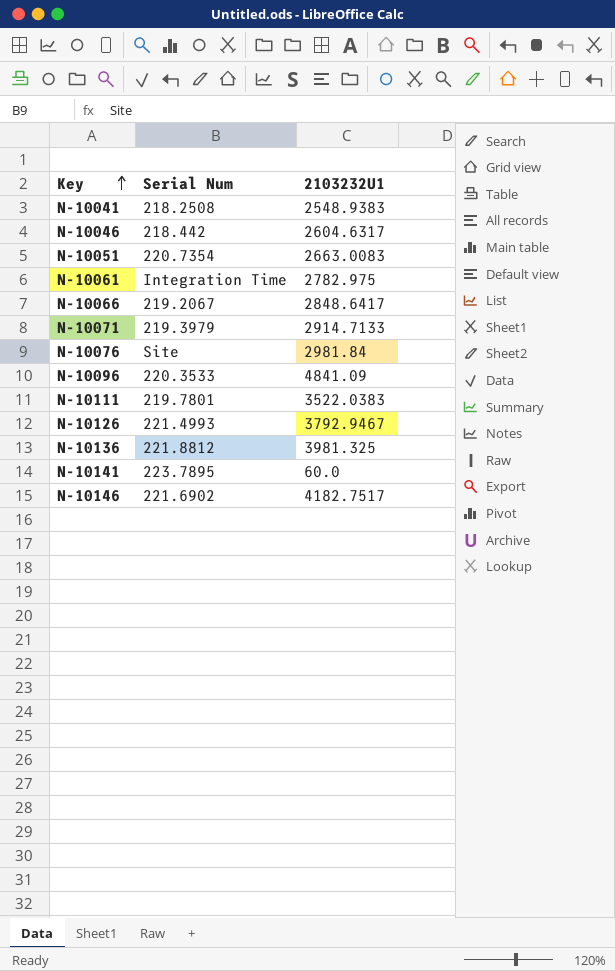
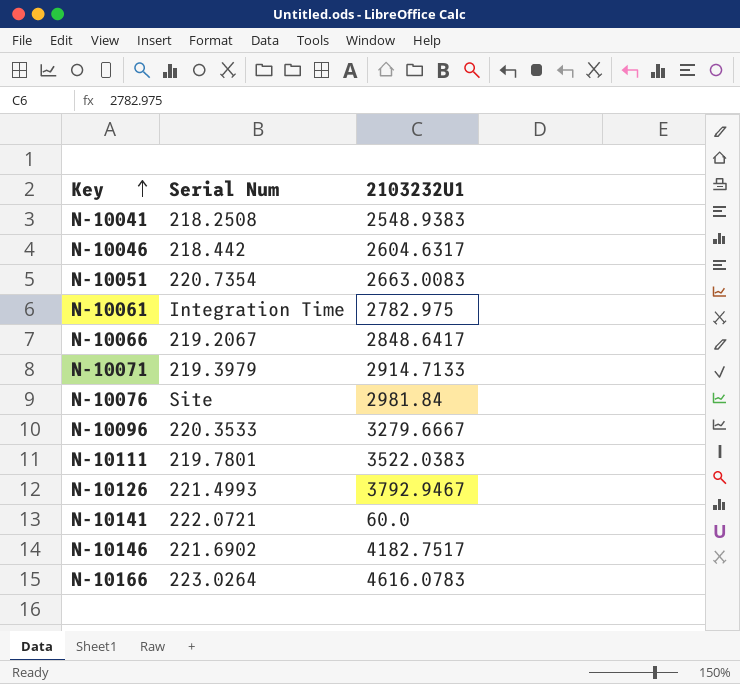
row N-10136: 221.8812 | 3981.325 -> none
N-10096 | 2103232U1: 4841.09 -> 3279.6667
N-10141 | Serial Num: 223.7895 -> 222.0721
row N-10166: none -> 223.0264 | 4616.0783

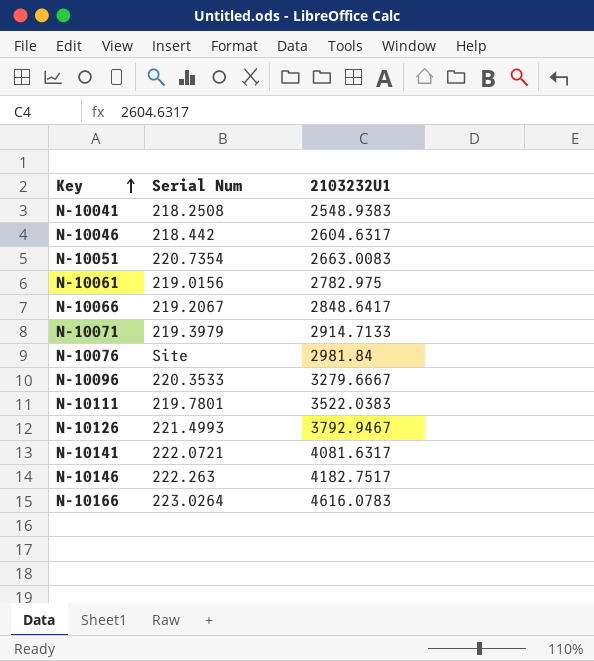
N-10061 | Serial Num: Integration Time -> 219.0156
N-10141 | 2103232U1: 60.0 -> 4081.6317
N-10146 | Serial Num: 221.6902 -> 222.263

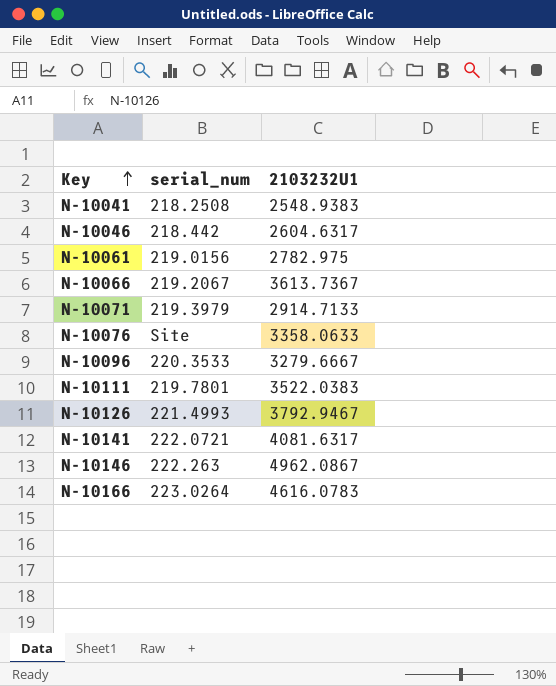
column name: Serial Num -> serial_num
row N-10051: 220.7354 | 2663.0083 -> none
N-10066 | 2103232U1: 2848.6417 -> 3613.7367
N-10076 | 2103232U1: 2981.84 -> 3358.0633
N-10146 | 2103232U1: 4182.7517 -> 4962.0867

